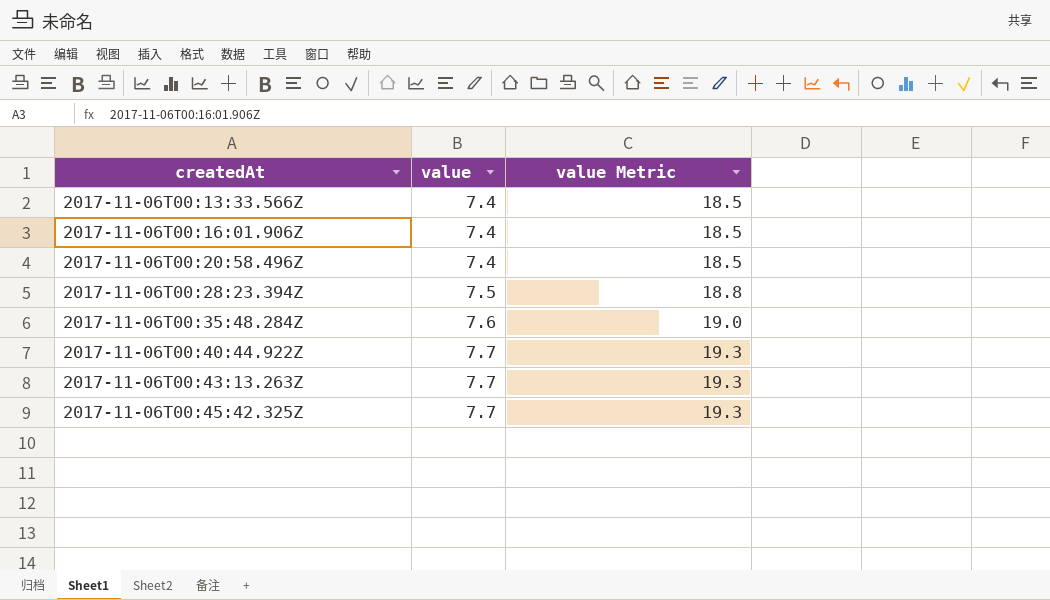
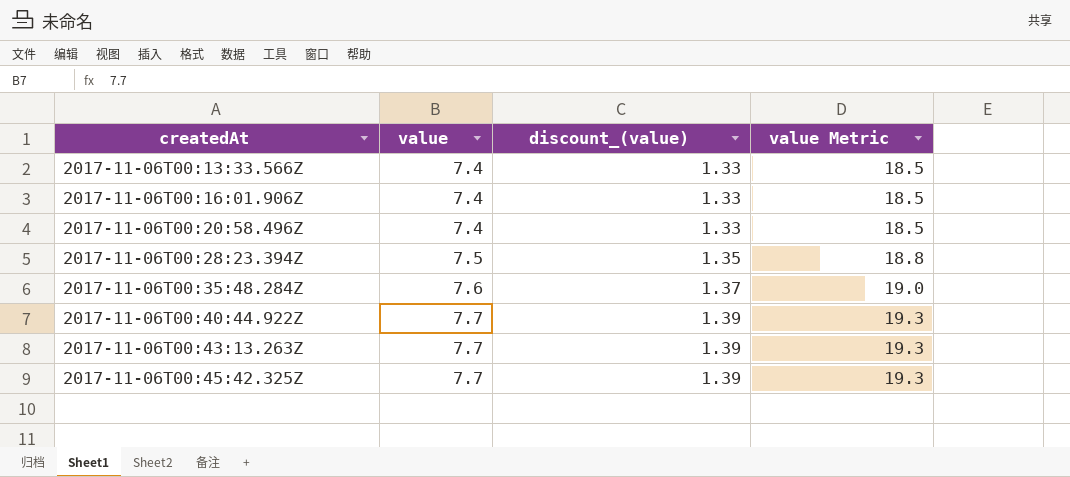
column discount_(value) | formula: none -> [value] * 0.18

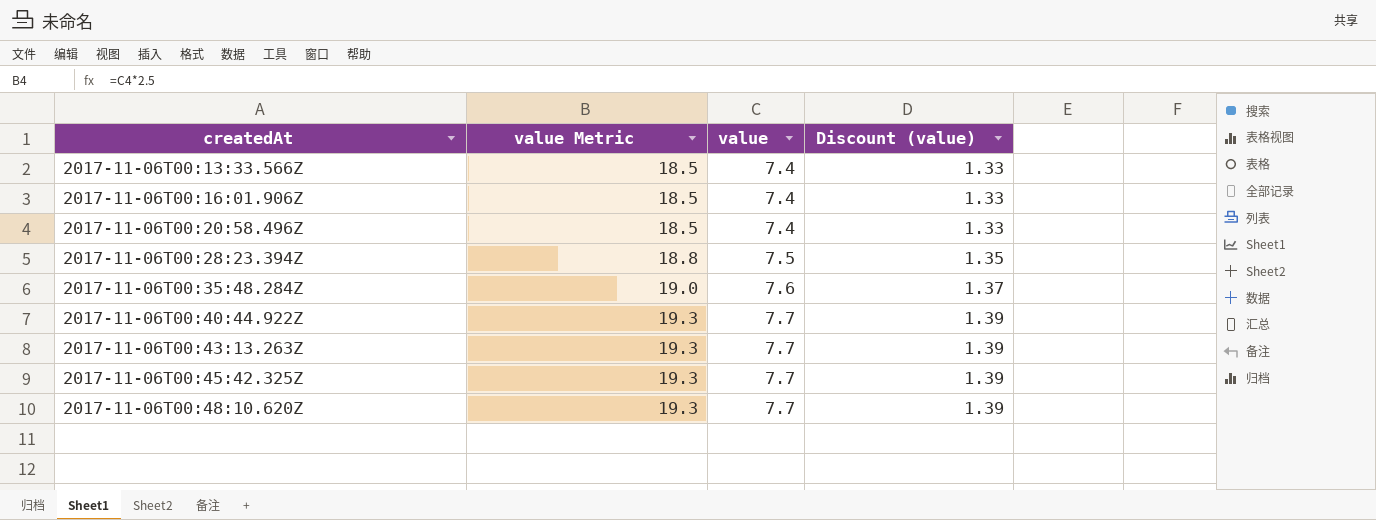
column value Metric | position: 4 -> 2
column name: discount_(value) -> Discount (value)
row 2017-11-06T00:48:10.620Z: none -> 19.3 | 7.7 | 1.39

